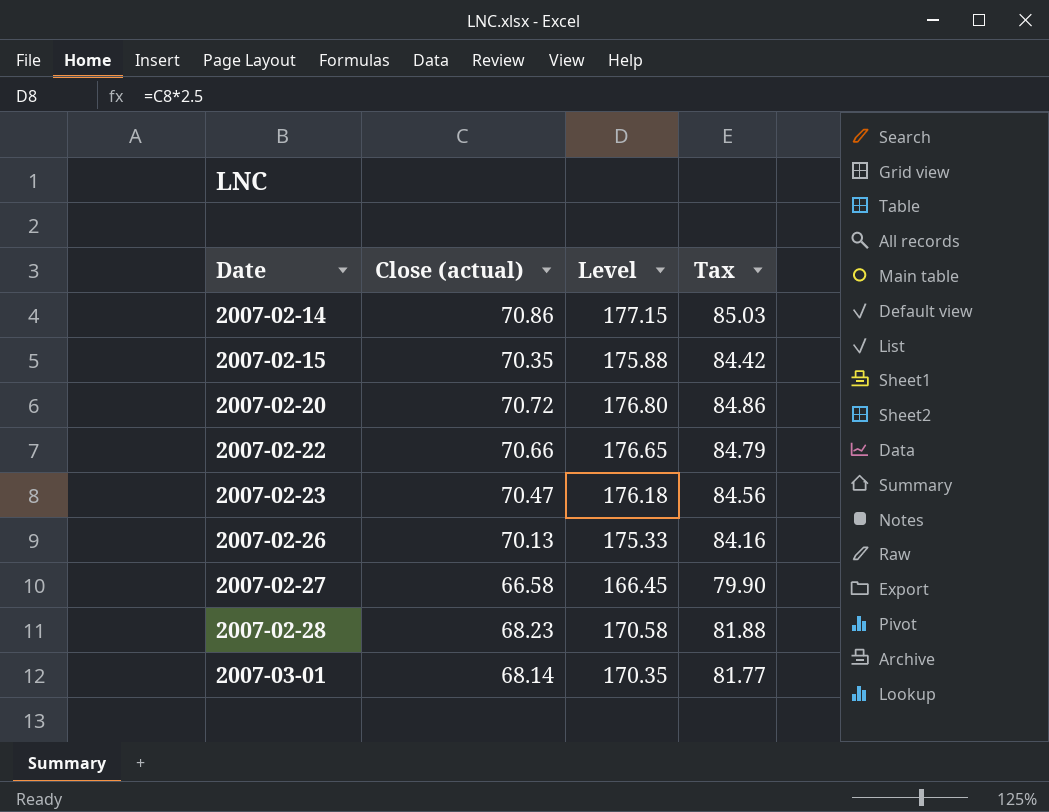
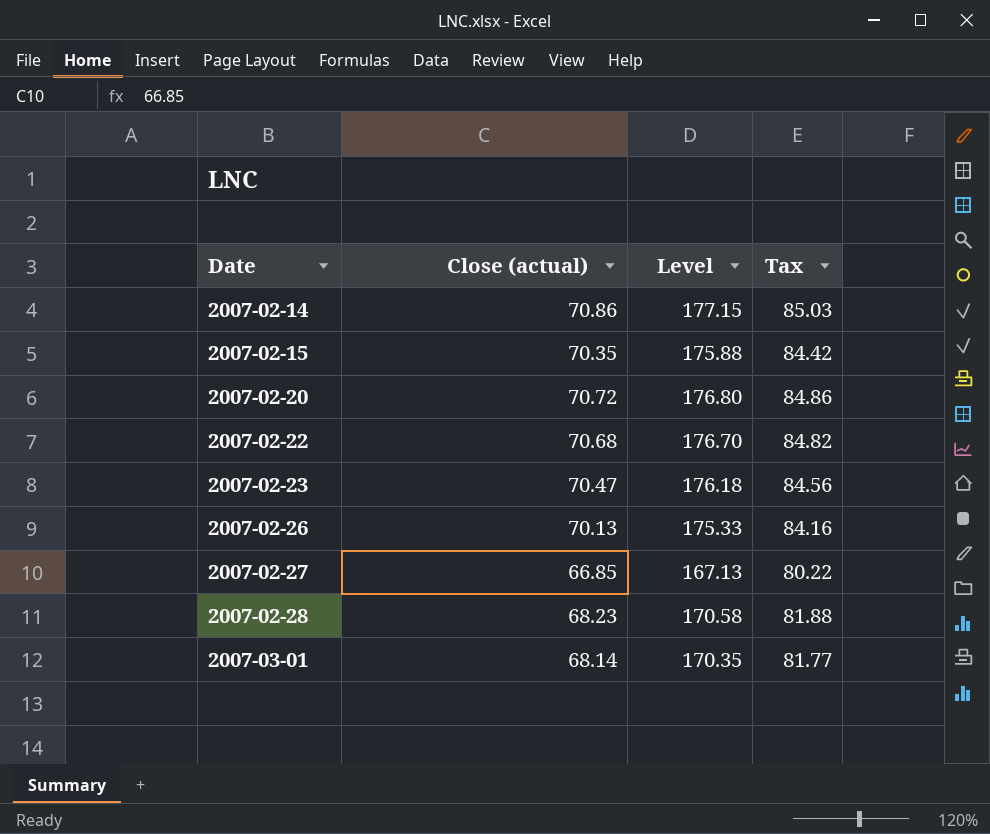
2007-02-22 | Close (actual): 70.66 -> 70.68
2007-02-22 | Level: 176.65 -> 176.70
2007-02-22 | Tax: 84.79 -> 84.82
2007-02-27 | Close (actual): 66.58 -> 66.85
2007-02-27 | Level: 166.45 -> 167.13
2007-02-27 | Tax: 79.90 -> 80.22

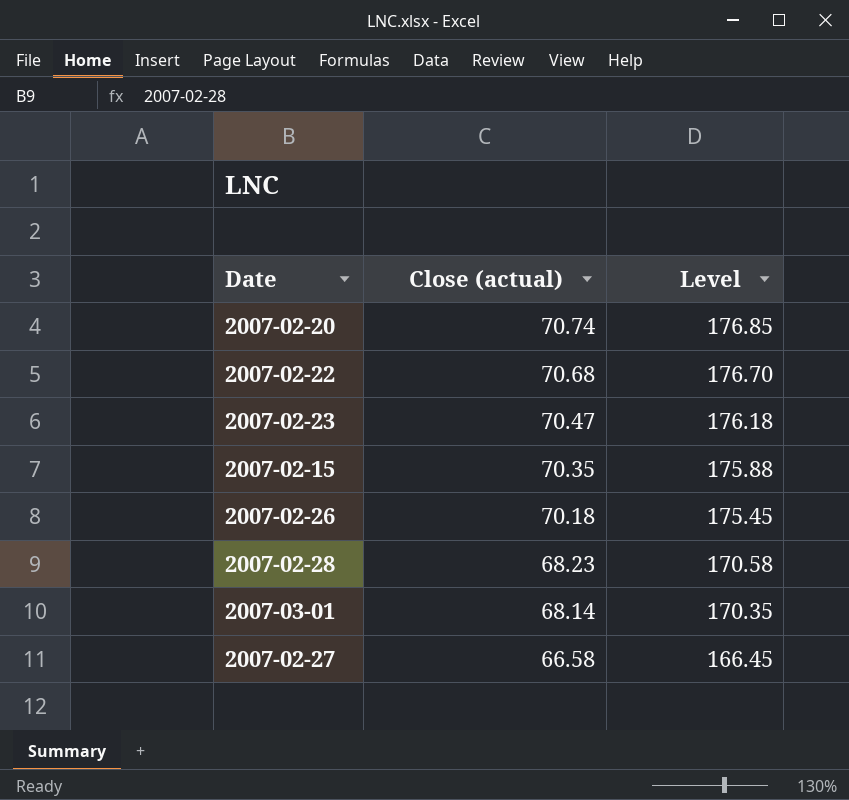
row order: Date ascending -> Close (actual) descending
column Tax | formula: [Close (actual)] * 1.2 -> none
row 2007-02-14: 70.86 | 177.15 | 85.03 -> none
2007-02-20 | Close (actual): 70.72 -> 70.74
2007-02-20 | Level: 176.80 -> 176.85
2007-02-26 | Close (actual): 70.13 -> 70.18
2007-02-26 | Level: 175.33 -> 175.45
2007-02-27 | Close (actual): 66.85 -> 66.58
2007-02-27 | Level: 167.13 -> 166.45

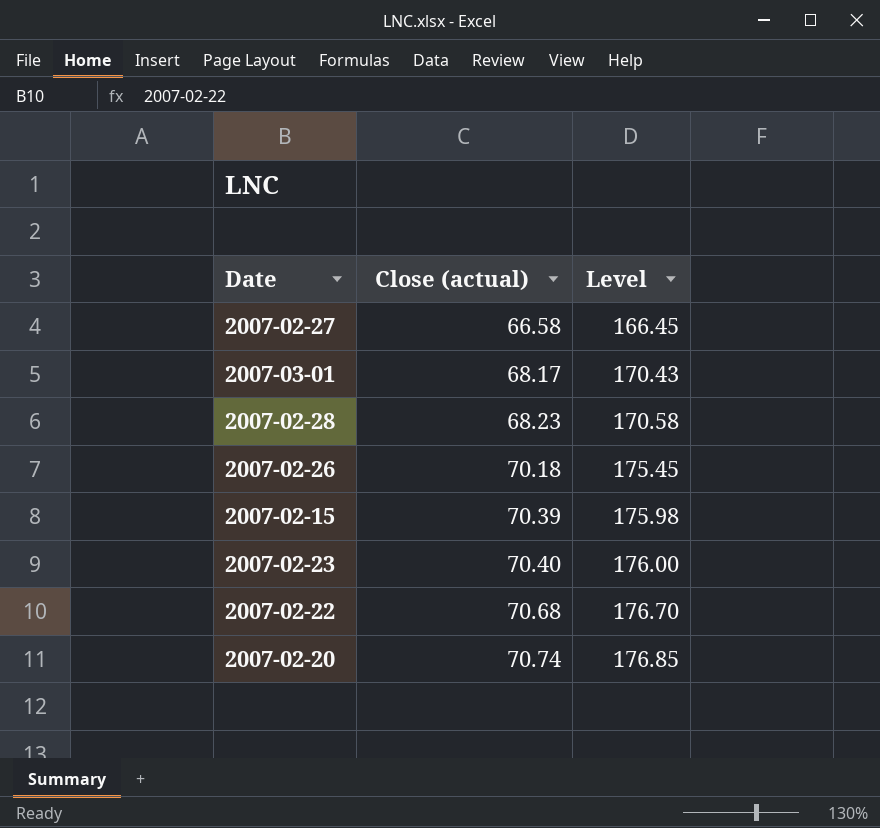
row order: Close (actual) descending -> Close (actual) ascending
2007-03-01 | Close (actual): 68.14 -> 68.17
2007-03-01 | Level: 170.35 -> 170.43
2007-02-15 | Close (actual): 70.35 -> 70.39
2007-02-15 | Level: 175.88 -> 175.98
2007-02-23 | Close (actual): 70.47 -> 70.40
2007-02-23 | Level: 176.18 -> 176.00

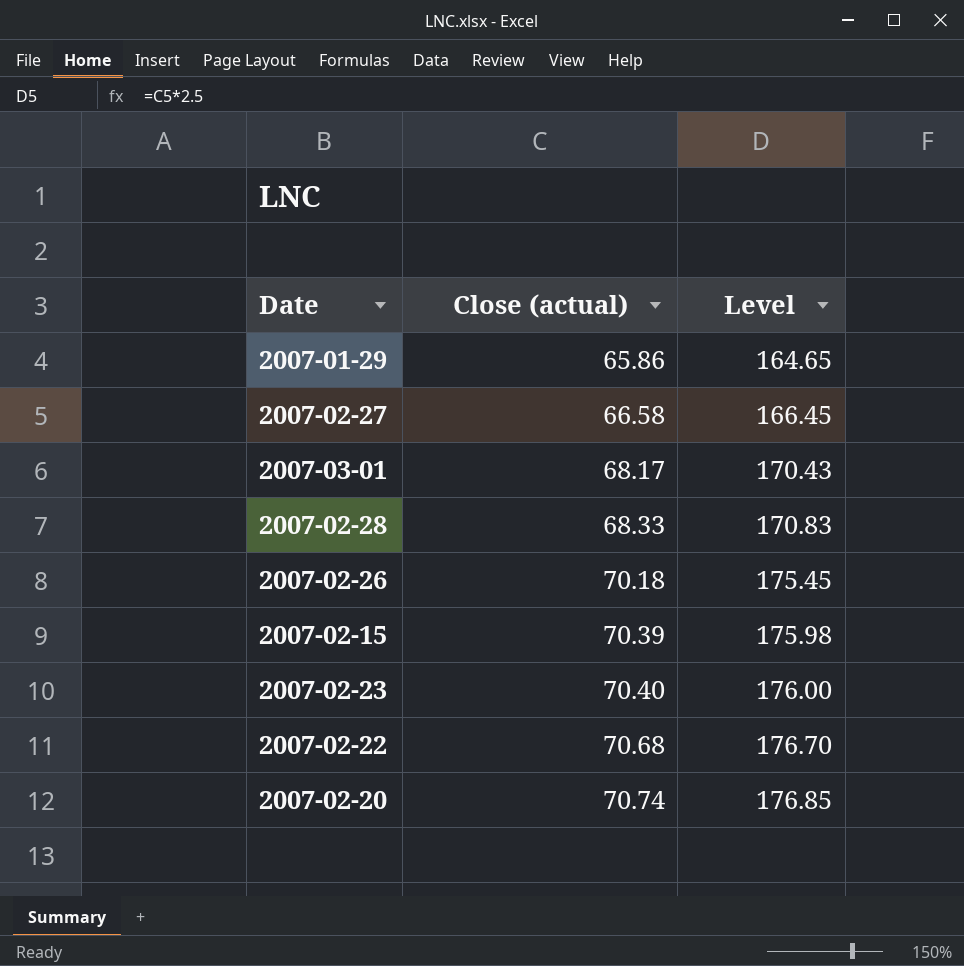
row 2007-01-29: none -> 65.86 | 164.65
2007-02-28 | Close (actual): 68.23 -> 68.33
2007-02-28 | Level: 170.58 -> 170.83

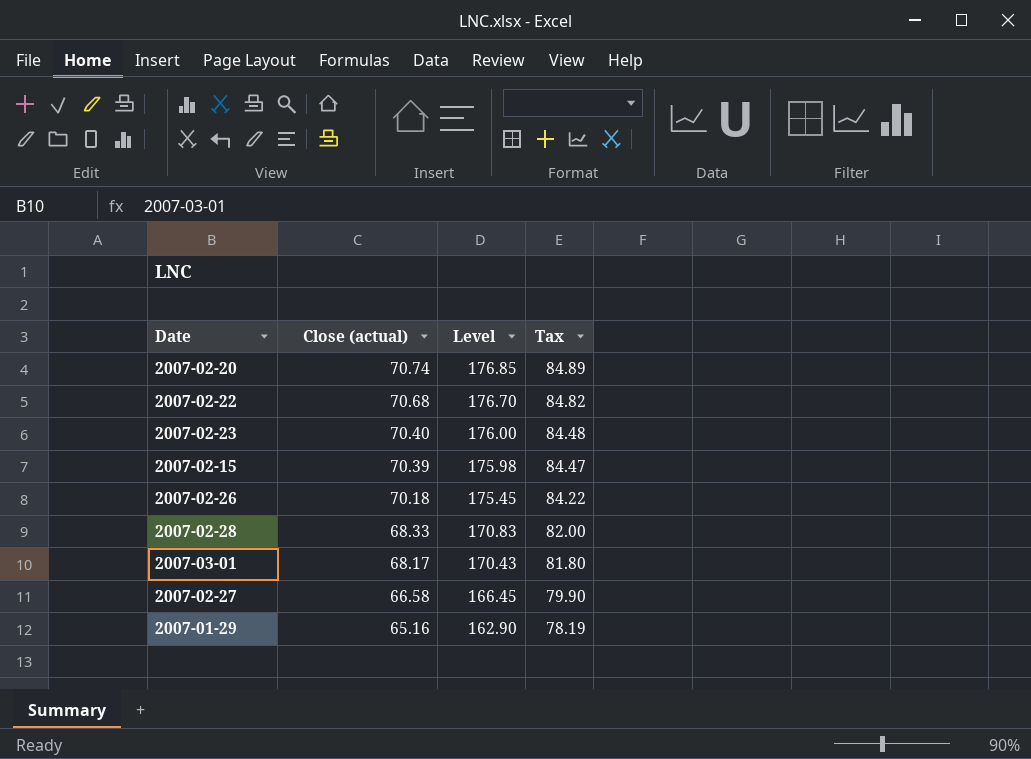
row order: Close (actual) ascending -> Close (actual) descending
column Tax | formula: none -> [Close (actual)] * 1.2
2007-01-29 | Close (actual): 65.86 -> 65.16
2007-01-29 | Level: 164.65 -> 162.90

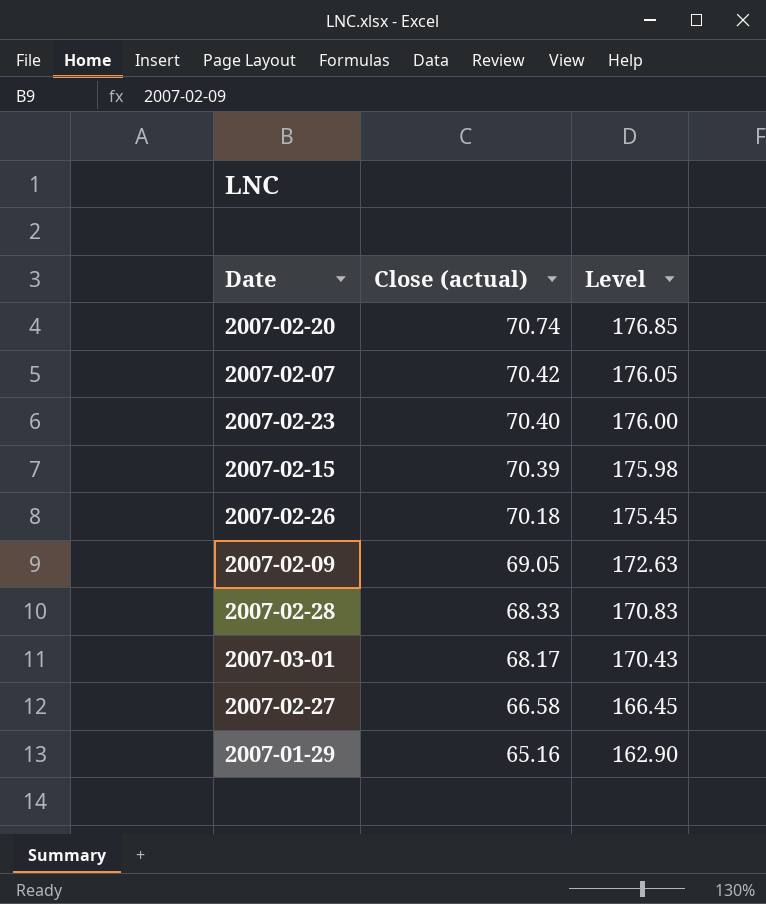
column Tax | formula: [Close (actual)] * 1.2 -> none
row 2007-02-22: 70.68 | 176.70 | 84.82 -> none
row 2007-02-07: none -> 70.42 | 176.05
row 2007-02-09: none -> 69.05 | 172.63

